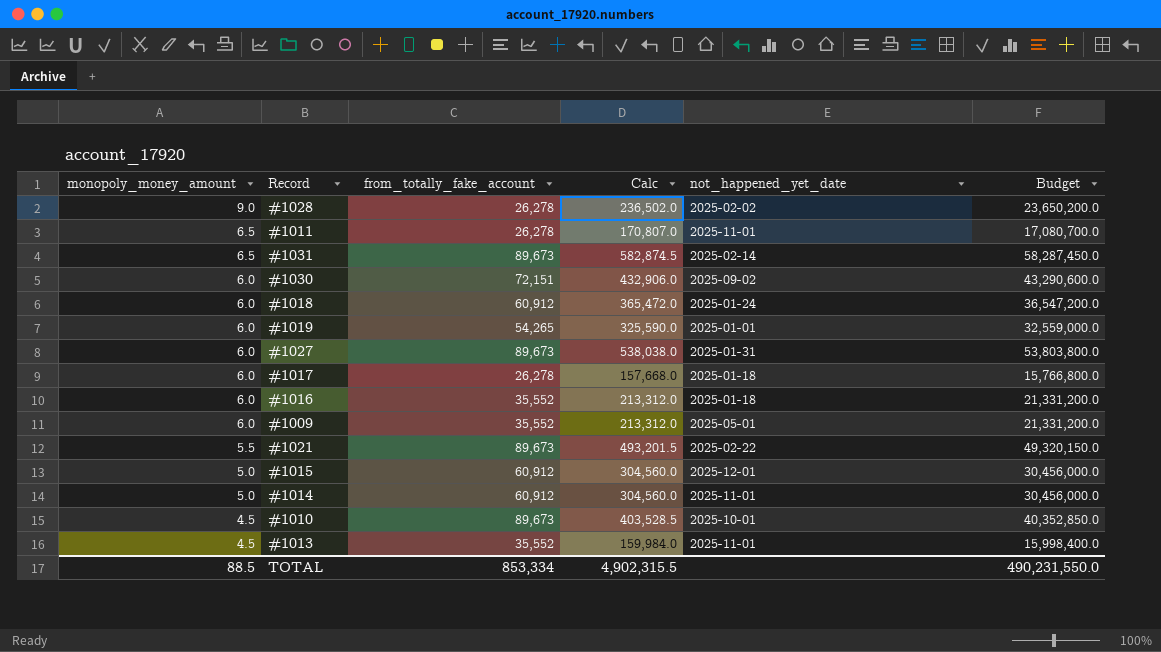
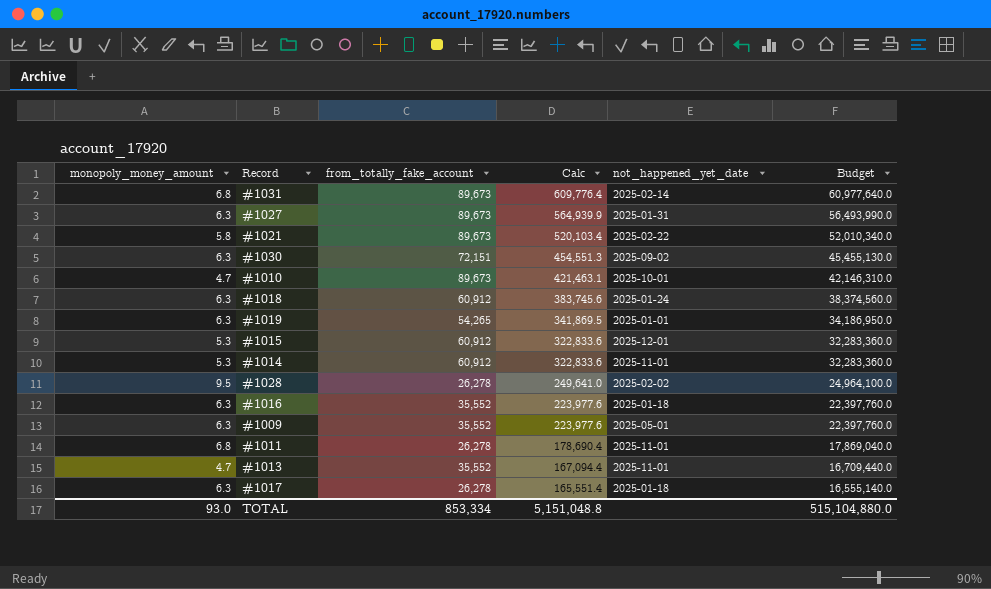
row order: monopoly_money_amount descending -> Calc descending
#1031 | monopoly_money_amount: 6.5 -> 6.8
#1031 | Calc: 582,874.5 -> 609,776.4
#1031 | Budget: 58,287,450.0 -> 60,977,640.0
#1027 | monopoly_money_amount: 6.0 -> 6.3
#1027 | Calc: 538,038.0 -> 564,939.9
#1027 | Budget: 53,803,800.0 -> 56,493,990.0
#1021 | monopoly_money_amount: 5.5 -> 5.8
#1021 | Calc: 493,201.5 -> 520,103.4
#1021 | Budget: 49,320,150.0 -> 52,010,340.0
#1030 | monopoly_money_amount: 6.0 -> 6.3
#1030 | Calc: 432,906.0 -> 454,551.3
#1030 | Budget: 43,290,600.0 -> 45,455,130.0
#1010 | monopoly_money_amount: 4.5 -> 4.7
#1010 | Calc: 403,528.5 -> 421,463.1
#1010 | Budget: 40,352,850.0 -> 42,146,310.0
#1018 | monopoly_money_amount: 6.0 -> 6.3
#1018 | Calc: 365,472.0 -> 383,745.6
#1018 | Budget: 36,547,200.0 -> 38,374,560.0
#1019 | monopoly_money_amount: 6.0 -> 6.3
#1019 | Calc: 325,590.0 -> 341,869.5
#1019 | Budget: 32,559,000.0 -> 34,186,950.0
#1015 | monopoly_money_amount: 5.0 -> 5.3
#1015 | Calc: 304,560.0 -> 322,833.6
#1015 | Budget: 30,456,000.0 -> 32,283,360.0
#1014 | monopoly_money_amount: 5.0 -> 5.3
#1014 | Calc: 304,560.0 -> 322,833.6
#1014 | Budget: 30,456,000.0 -> 32,283,360.0
#1028 | monopoly_money_amount: 9.0 -> 9.5
#1028 | Calc: 236,502.0 -> 249,641.0
#1028 | Budget: 23,650,200.0 -> 24,964,100.0
#1016 | monopoly_money_amount: 6.0 -> 6.3
#1016 | Calc: 213,312.0 -> 223,977.6
#1016 | Budget: 21,331,200.0 -> 22,397,760.0
#1009 | monopoly_money_amount: 6.0 -> 6.3
#1009 | Calc: 213,312.0 -> 223,977.6
#1009 | Budget: 21,331,200.0 -> 22,397,760.0
#1011 | monopoly_money_amount: 6.5 -> 6.8
#1011 | Calc: 170,807.0 -> 178,690.4
#1011 | Budget: 17,080,700.0 -> 17,869,040.0
#1013 | monopoly_money_amount: 4.5 -> 4.7
#1013 | Calc: 159,984.0 -> 167,094.4
#1013 | Budget: 15,998,400.0 -> 16,709,440.0
#1017 | monopoly_money_amount: 6.0 -> 6.3
#1017 | Calc: 157,668.0 -> 165,551.4
#1017 | Budget: 15,766,800.0 -> 16,555,140.0
TOTAL | monopoly_money_amount: 88.5 -> 93.0
TOTAL | Calc: 4,902,315.5 -> 5,151,048.8
TOTAL | Budget: 490,231,550.0 -> 515,104,880.0

